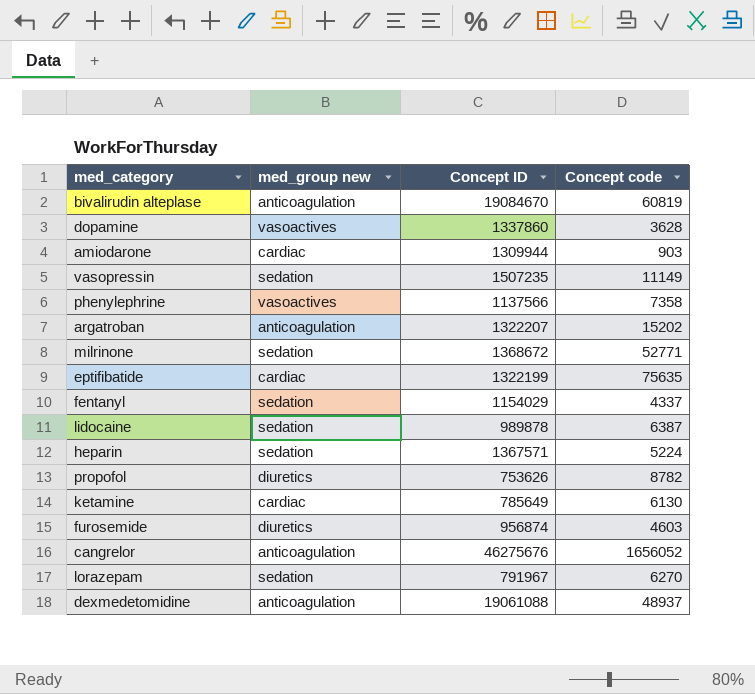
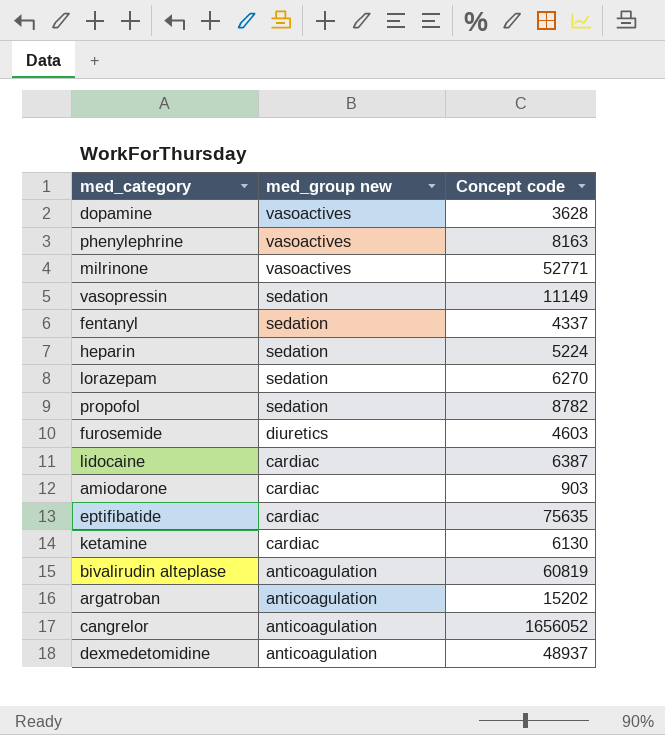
row order: none -> med_group new descending
column Concept ID | position: 3 -> none
phenylephrine | Concept code: 7358 -> 8163
milrinone | med_group new: sedation -> vasoactives
propofol | med_group new: diuretics -> sedation
lidocaine | med_group new: sedation -> cardiac

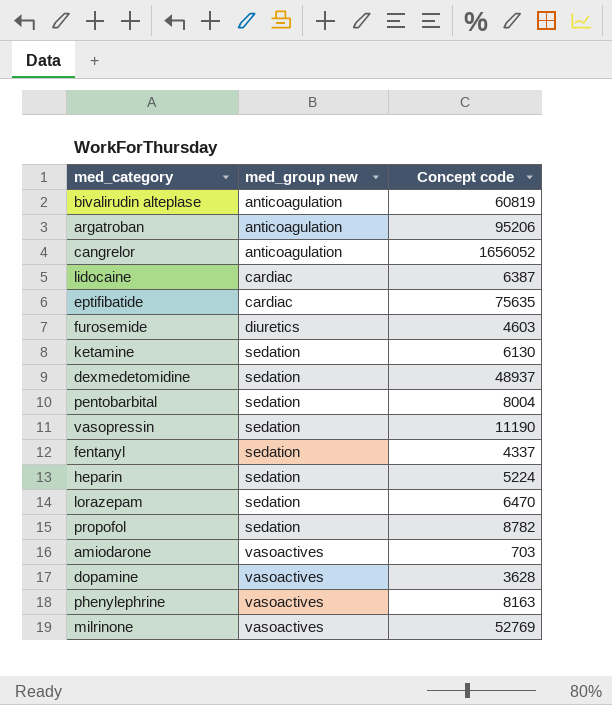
row order: med_group new descending -> med_group new ascending
argatroban | Concept code: 15202 -> 95206
ketamine | med_group new: cardiac -> sedation
dexmedetomidine | med_group new: anticoagulation -> sedation
row pentobarbital: none -> sedation | 8004
vasopressin | Concept code: 11149 -> 11190
lorazepam | Concept code: 6270 -> 6470
amiodarone | med_group new: cardiac -> vasoactives
amiodarone | Concept code: 903 -> 703
milrinone | Concept code: 52771 -> 52769

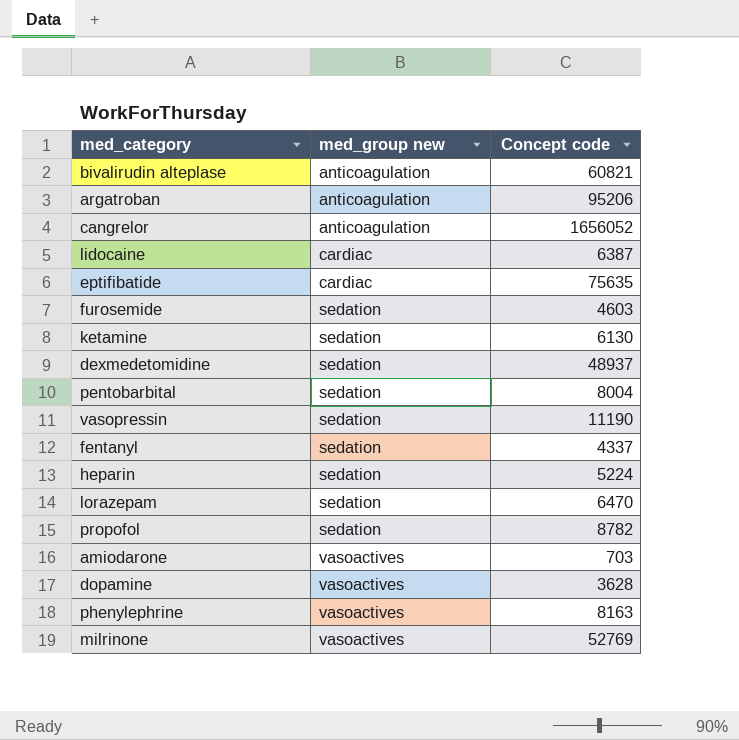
bivalirudin alteplase | Concept code: 60819 -> 60821
furosemide | med_group new: diuretics -> sedation

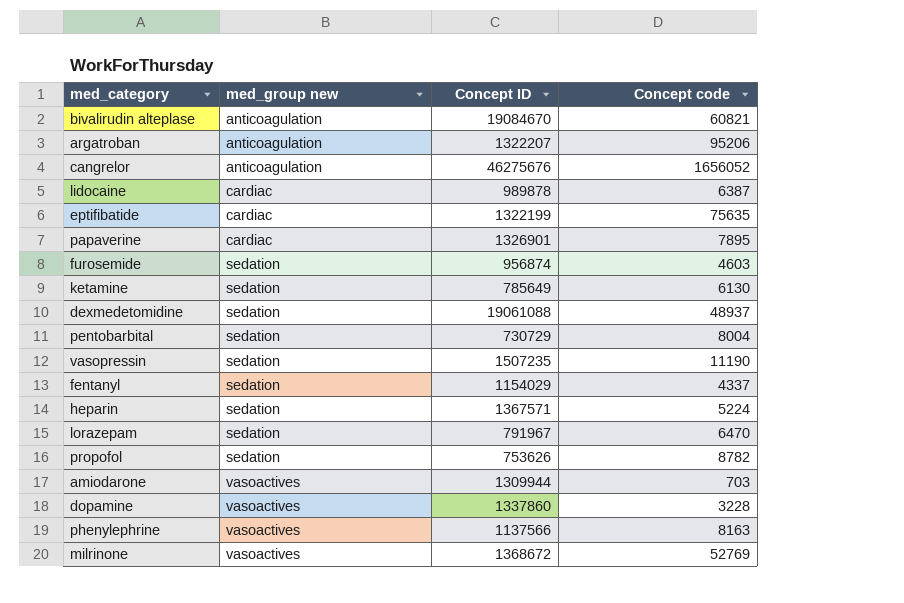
column Concept ID | position: none -> 3
row papaverine: none -> cardiac | 1326901 | 7895
dopamine | Concept code: 3628 -> 3228

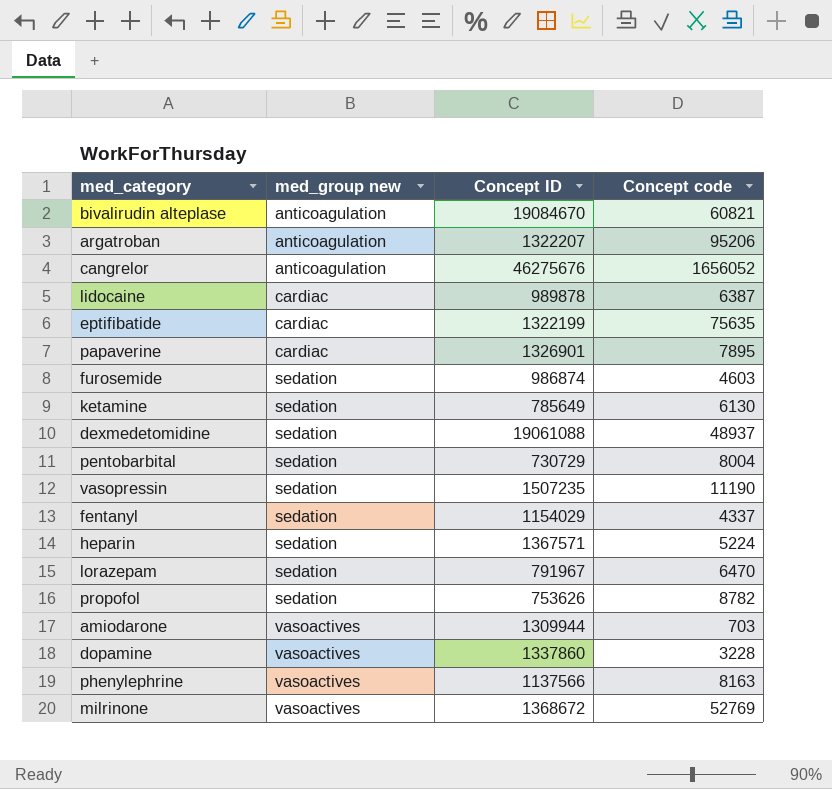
furosemide | Concept ID: 956874 -> 986874

